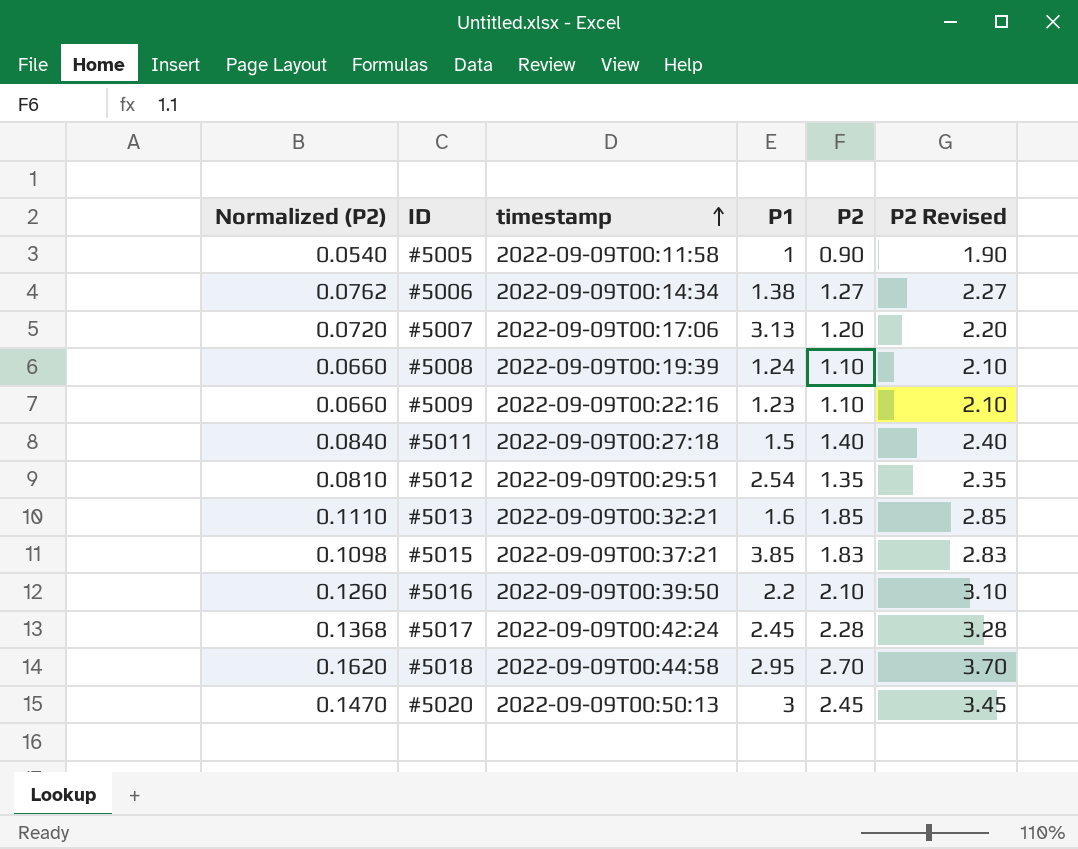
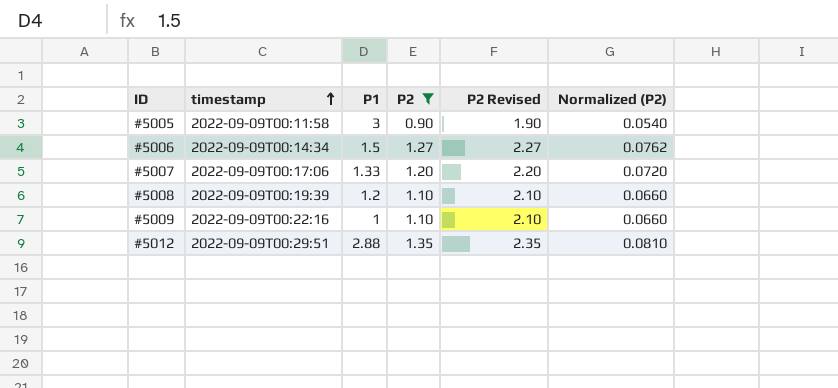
filter: none -> P2 <= 1.35
column Normalized (P2) | position: 1 -> 6
#5005 | P1: 1 -> 3
#5006 | P1: 1.38 -> 1.5
#5007 | P1: 3.13 -> 1.33
#5008 | P1: 1.24 -> 1.2
#5009 | P1: 1.23 -> 1
#5012 | P1: 2.54 -> 2.88

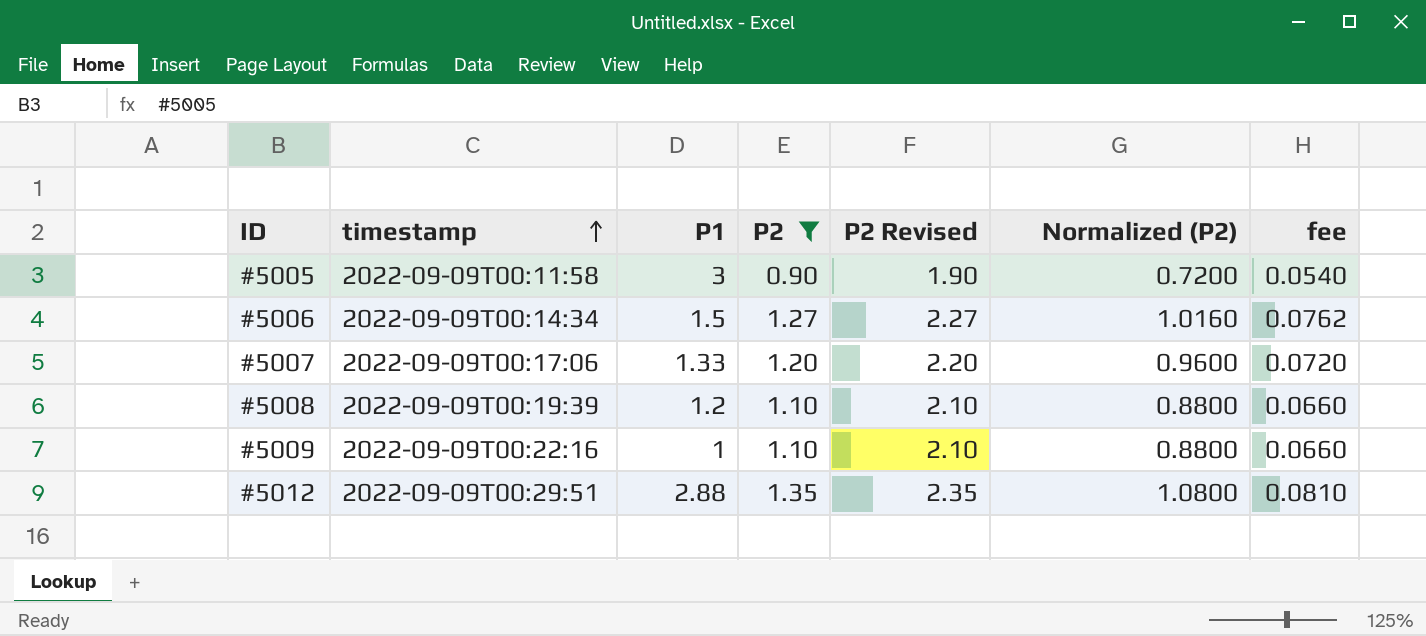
column Normalized (P2) | formula: [P2] * 0.06 -> [P2] * 0.8
column fee | formula: none -> [P2] * 0.06

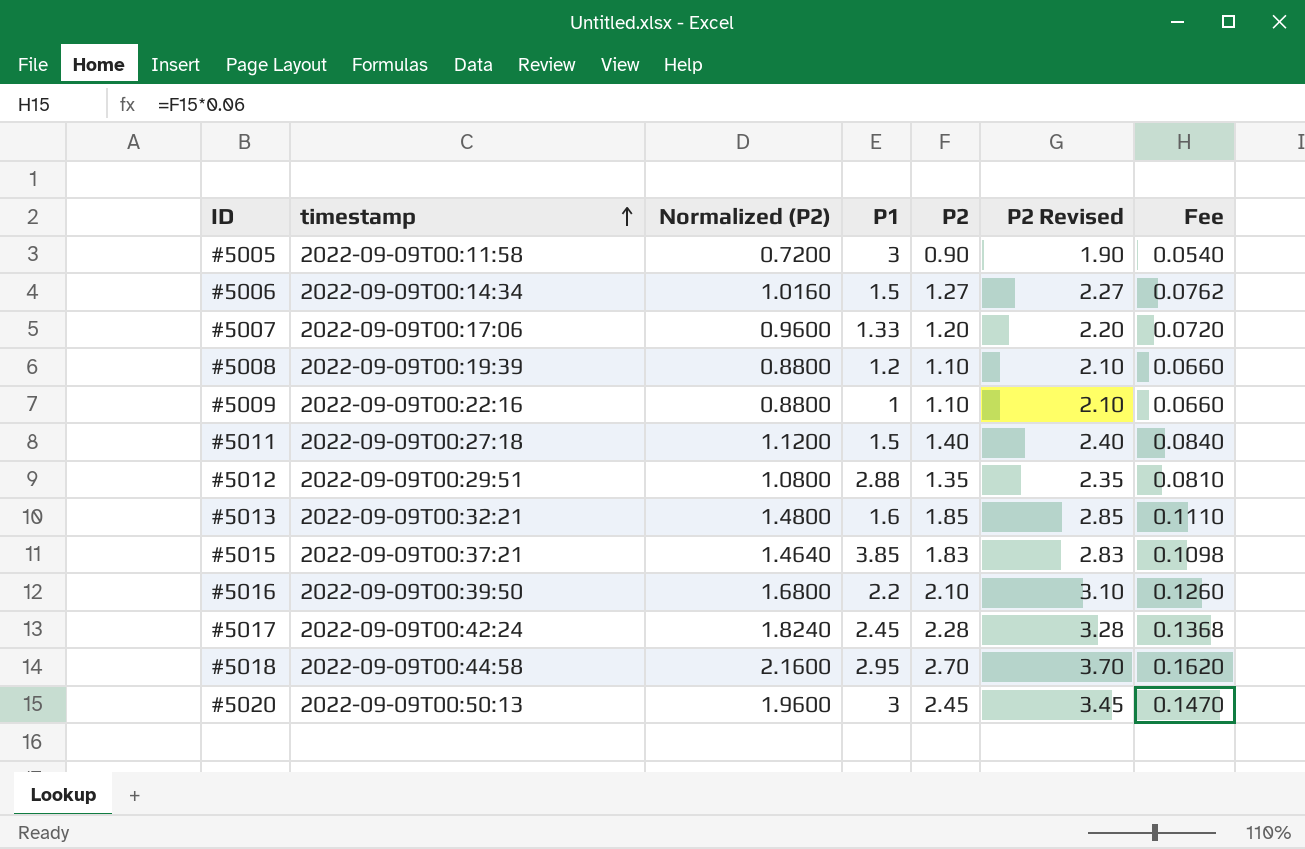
filter: P2 <= 1.35 -> none
column Normalized (P2) | position: 6 -> 3
column name: fee -> Fee

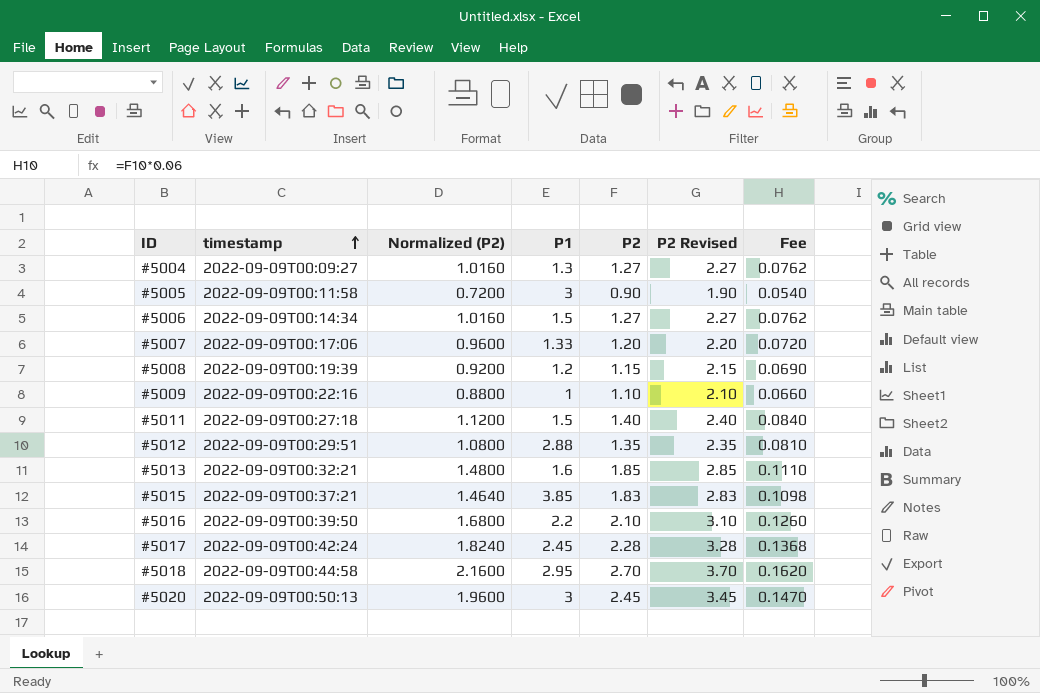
row #5004: none -> 2022-09-09T00:09:27 | 1.0160 | 1.3 | 1.27 | 2.27 | 0.0762
#5008 | Normalized (P2): 0.8800 -> 0.9200
#5008 | P2: 1.10 -> 1.15
#5008 | P2 Revised: 2.10 -> 2.15
#5008 | Fee: 0.0660 -> 0.0690

